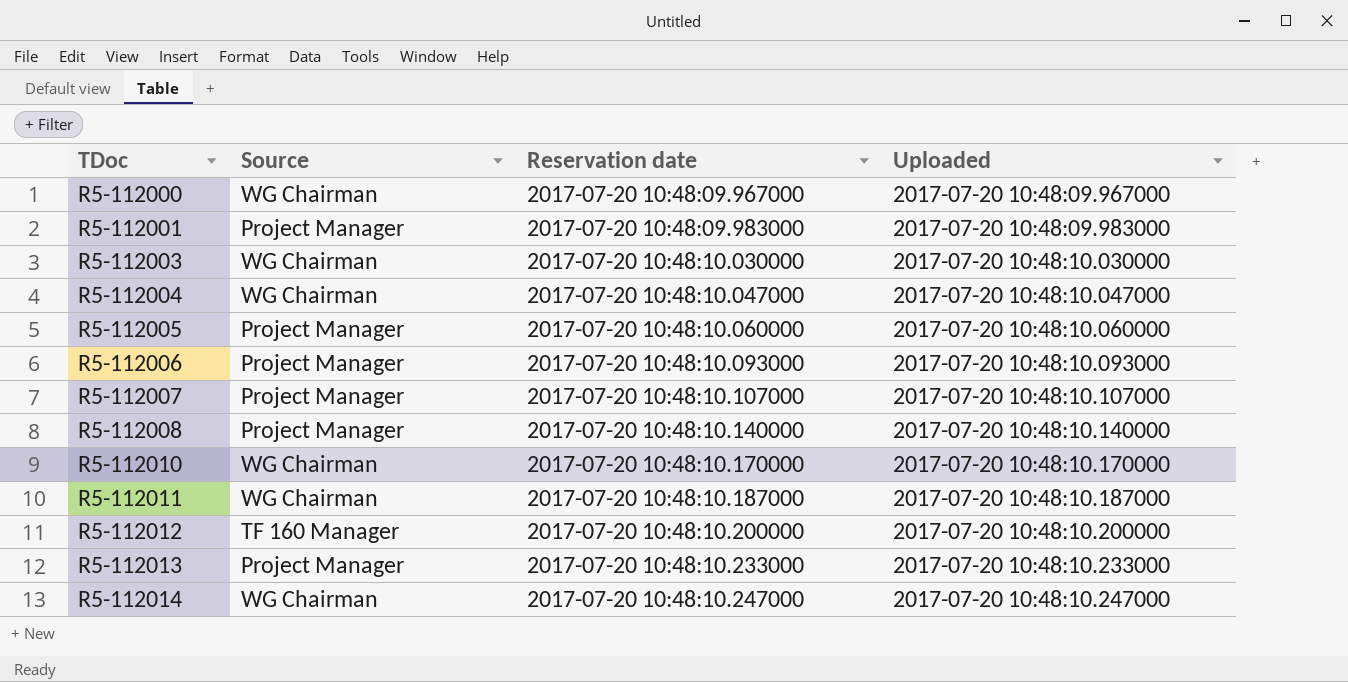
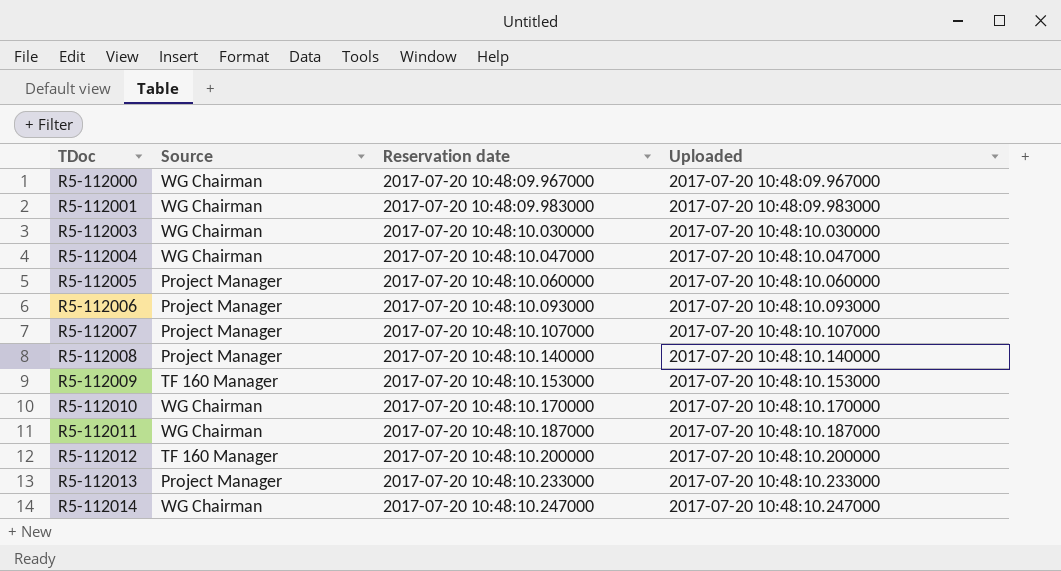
R5-112001 | Source: Project Manager -> WG Chairman
row R5-112009: none -> TF 160 Manager | 2017-07-20 10:48:10.153000 | 2017-07-20 10:48:10.153000

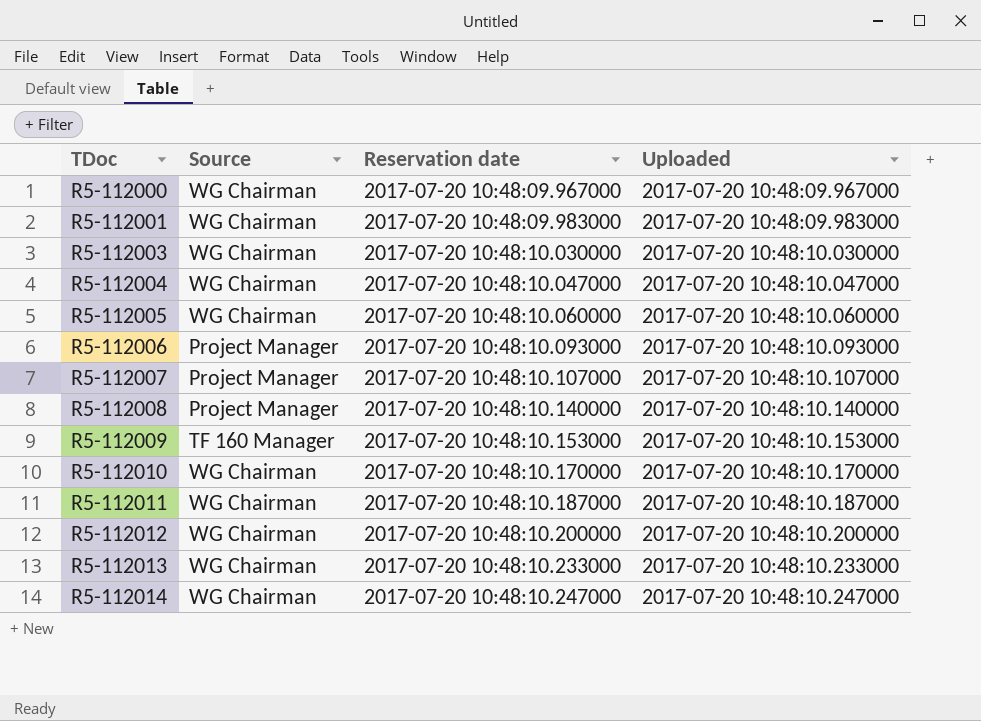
R5-112005 | Source: Project Manager -> WG Chairman
R5-112012 | Source: TF 160 Manager -> WG Chairman
R5-112013 | Source: Project Manager -> WG Chairman

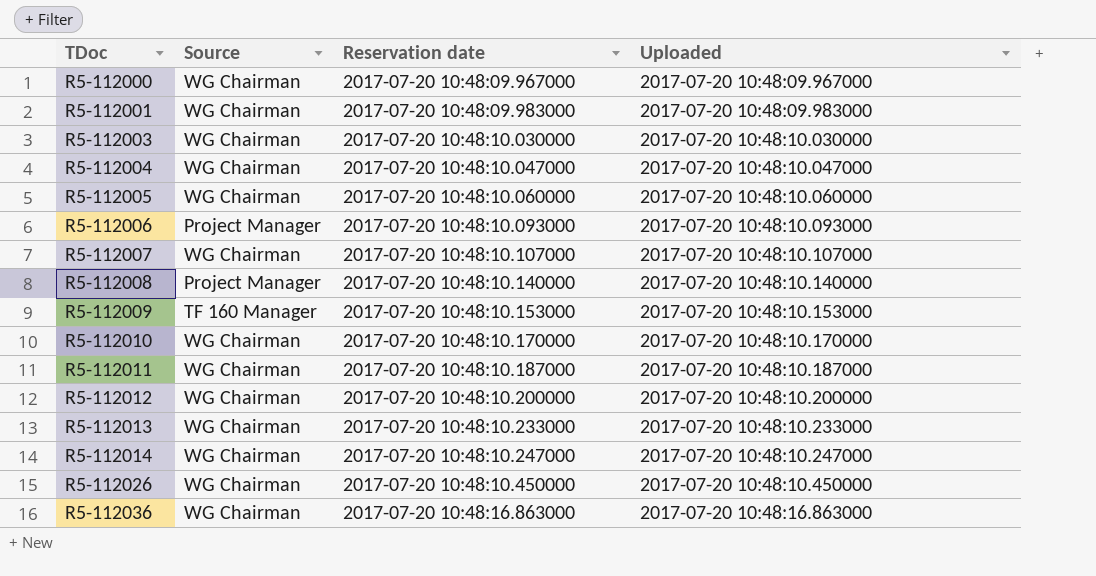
R5-112007 | Source: Project Manager -> WG Chairman
row R5-112026: none -> WG Chairman | 2017-07-20 10:48:10.450000 | 2017-07-20 10:48:10.450000
row R5-112036: none -> WG Chairman | 2017-07-20 10:48:16.863000 | 2017-07-20 10:48:16.863000

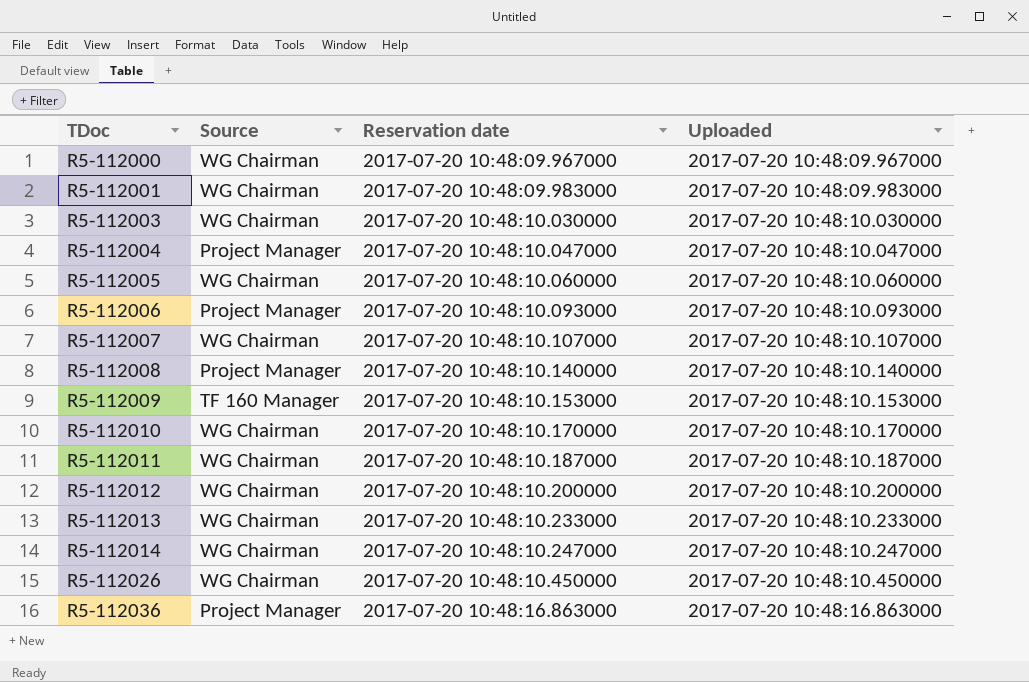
R5-112004 | Source: WG Chairman -> Project Manager
R5-112036 | Source: WG Chairman -> Project Manager

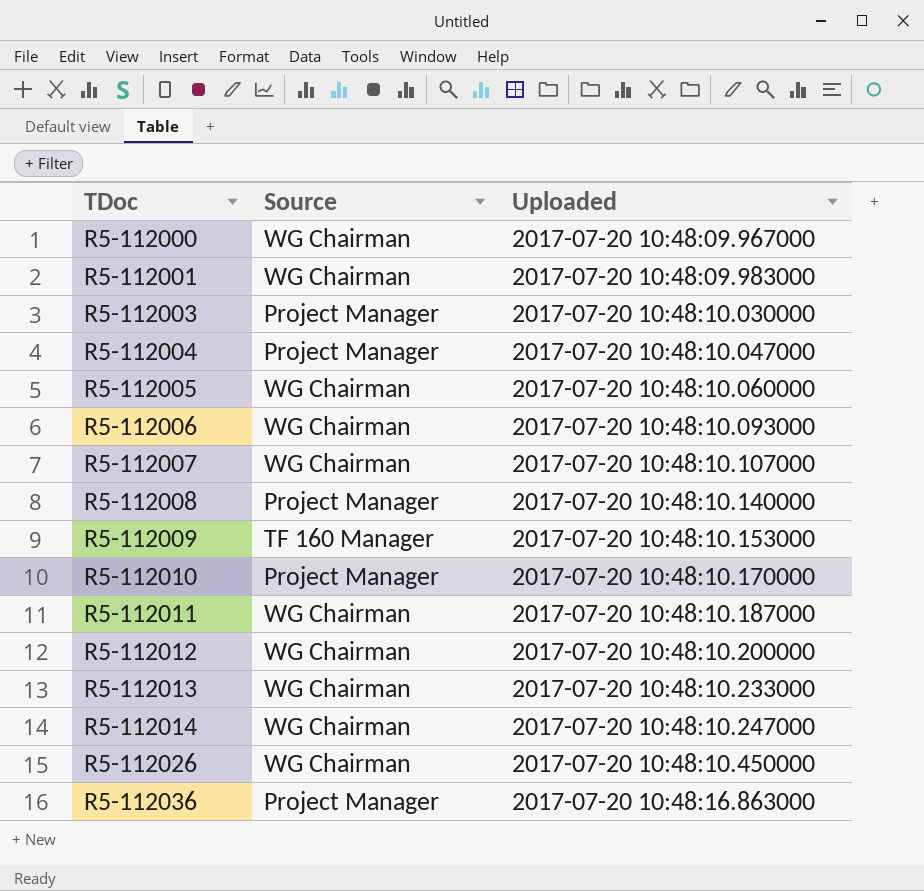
column Reservation date | position: 3 -> none
R5-112003 | Source: WG Chairman -> Project Manager
R5-112006 | Source: Project Manager -> WG Chairman
R5-112010 | Source: WG Chairman -> Project Manager

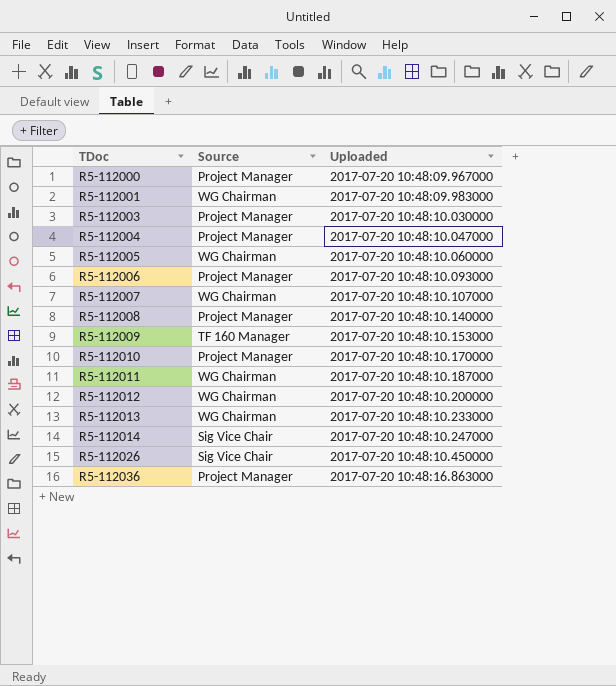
R5-112000 | Source: WG Chairman -> Project Manager
R5-112006 | Source: WG Chairman -> Project Manager
R5-112014 | Source: WG Chairman -> Sig Vice Chair
R5-112026 | Source: WG Chairman -> Sig Vice Chair

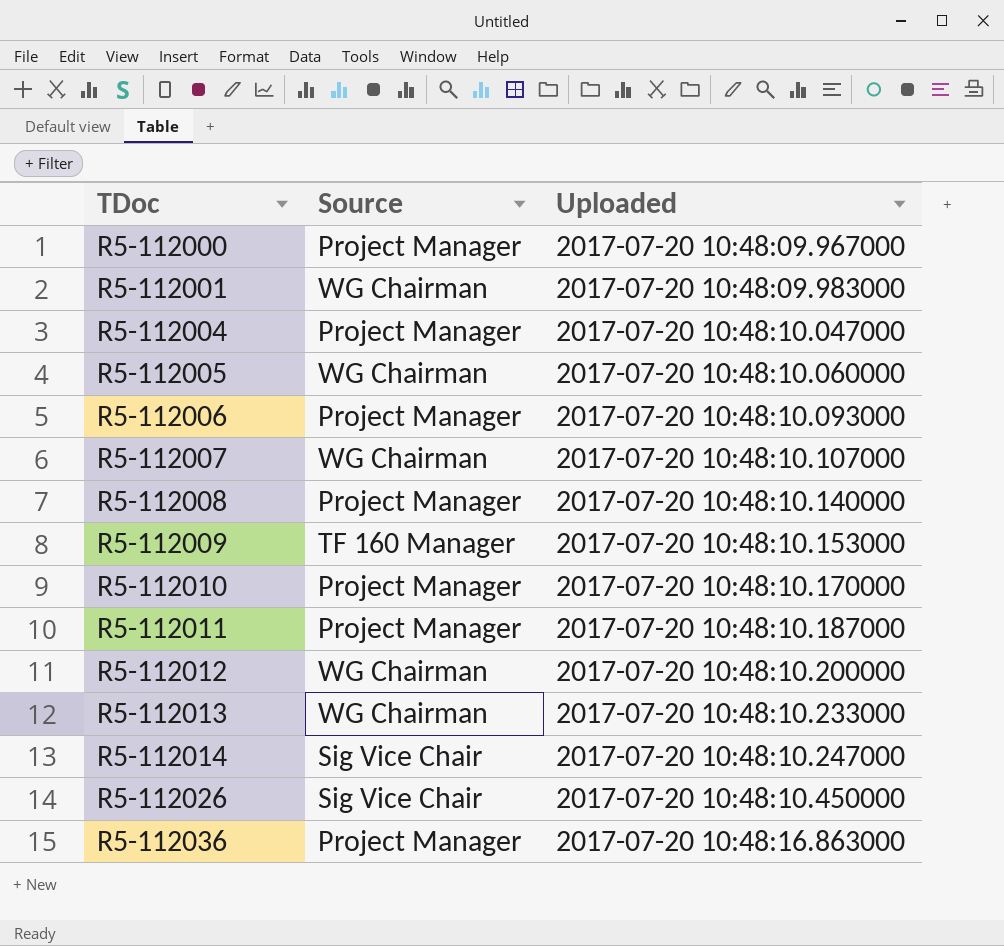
row R5-112003: Project Manager | 2017-07-20 10:48:10.030000 -> none
R5-112011 | Source: WG Chairman -> Project Manager

